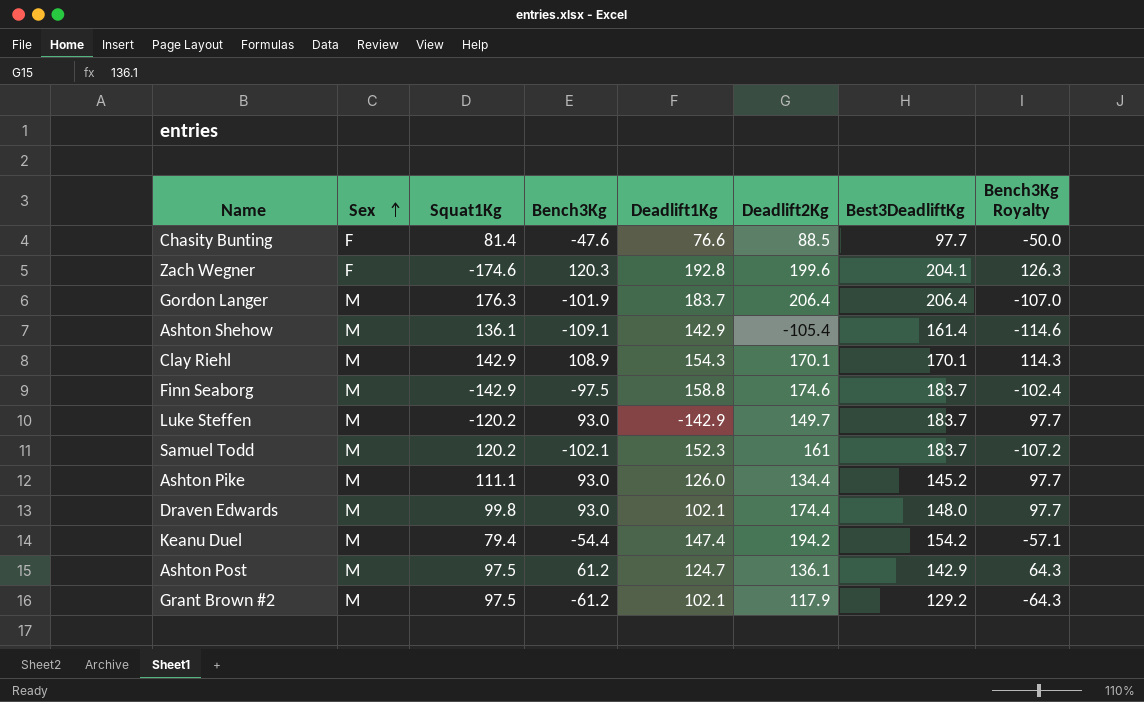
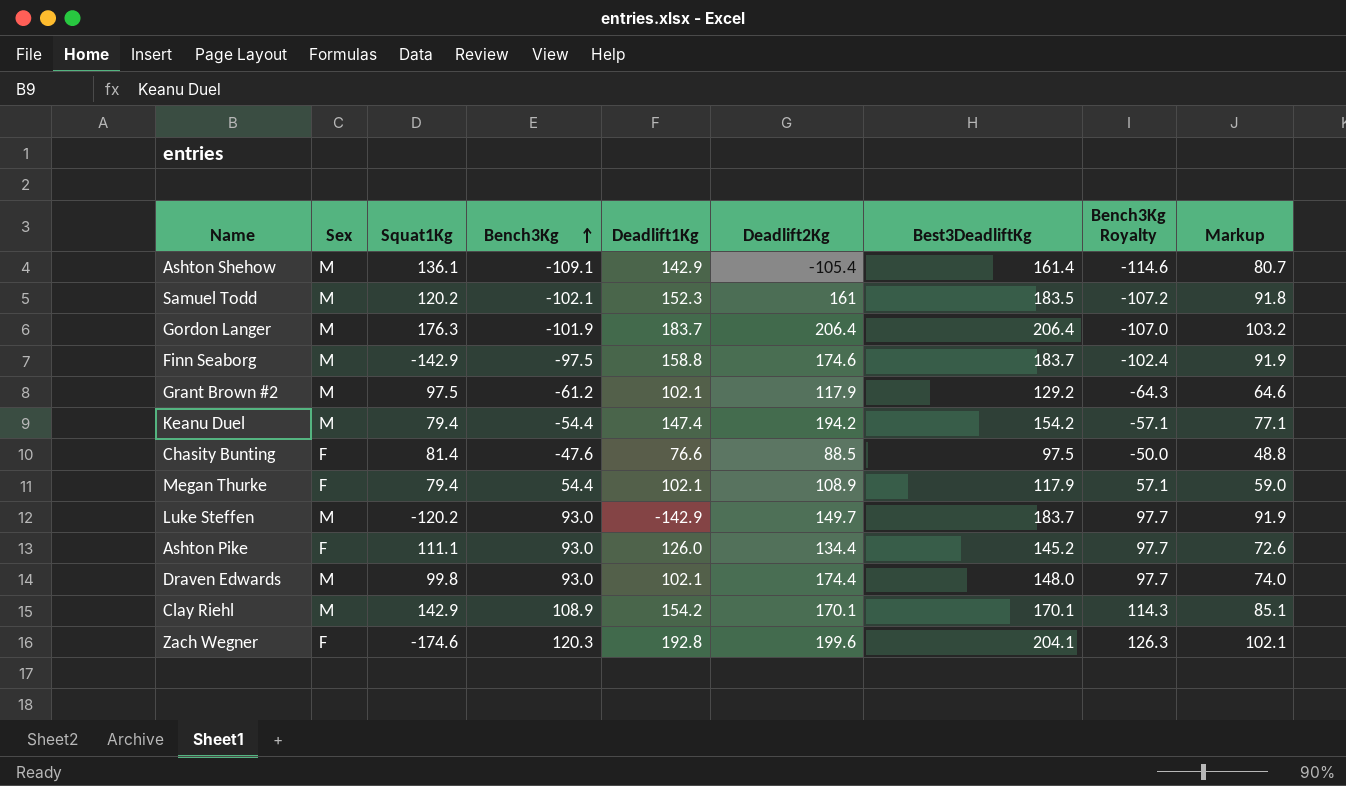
row order: Sex ascending -> Bench3Kg ascending
column Markup | formula: none -> [Best3DeadliftKg] * 0.5
row Ashton Post: M | 97.5 | 61.2 | 124.7 | 136.1 | 142.9 | 64.3 -> none
Samuel Todd | Best3DeadliftKg: 183.7 -> 183.5
Chasity Bunting | Best3DeadliftKg: 97.7 -> 97.5
row Megan Thurke: none -> F | 79.4 | 54.4 | 102.1 | 108.9 | 117.9 | 57.1 | 59.0
Ashton Pike | Sex: M -> F
Clay Riehl | Deadlift1Kg: 154.3 -> 154.2

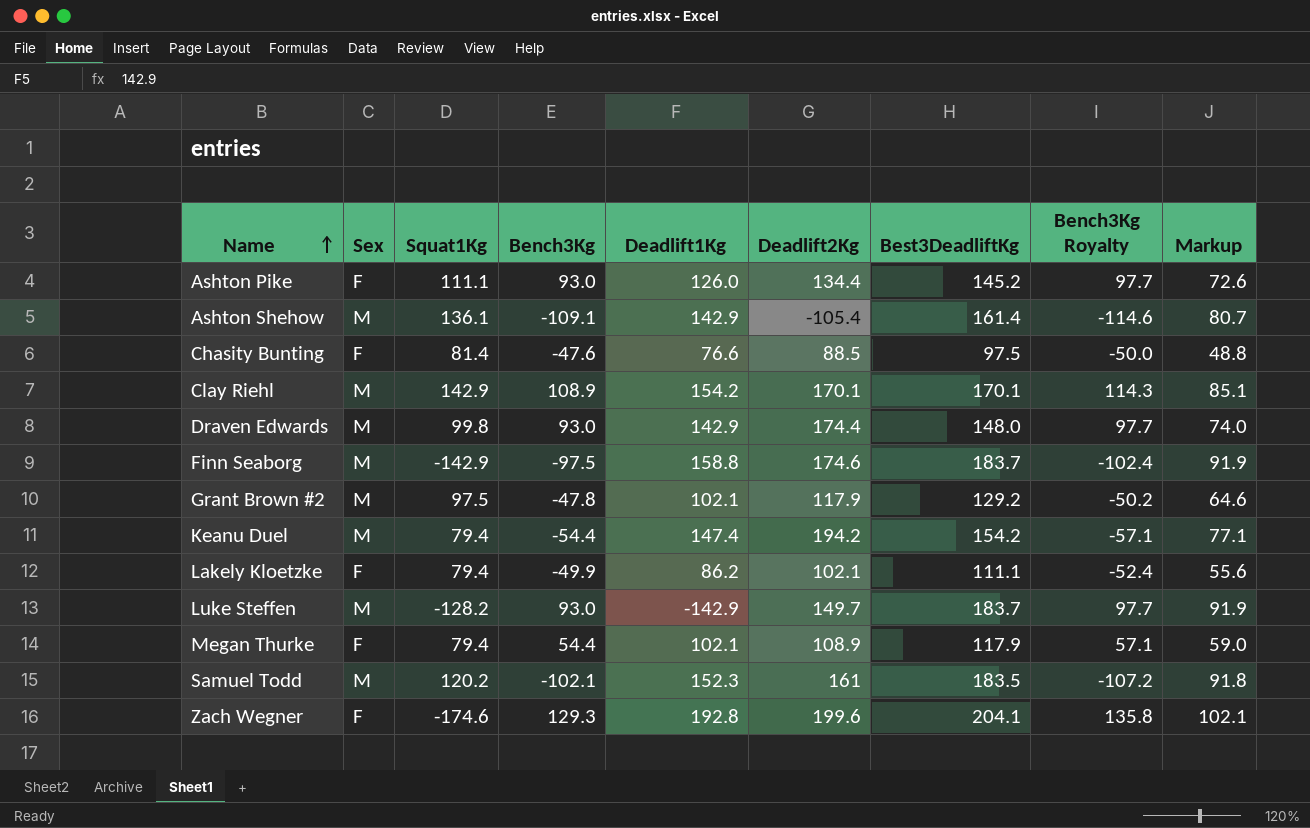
row order: Bench3Kg ascending -> Name ascending
row Gordon Langer: M | 176.3 | -101.9 | 183.7 | 206.4 | 206.4 | -107.0 | 103.2 -> none
Draven Edwards | Deadlift1Kg: 102.1 -> 142.9
Grant Brown #2 | Bench3Kg: -61.2 -> -47.8
Grant Brown #2 | Bench3Kg Royalty: -64.3 -> -50.2
row Lakely Kloetzke: none -> F | 79.4 | -49.9 | 86.2 | 102.1 | 111.1 | -52.4 | 55.6
Luke Steffen | Squat1Kg: -120.2 -> -128.2
Zach Wegner | Bench3Kg: 120.3 -> 129.3
Zach Wegner | Bench3Kg Royalty: 126.3 -> 135.8

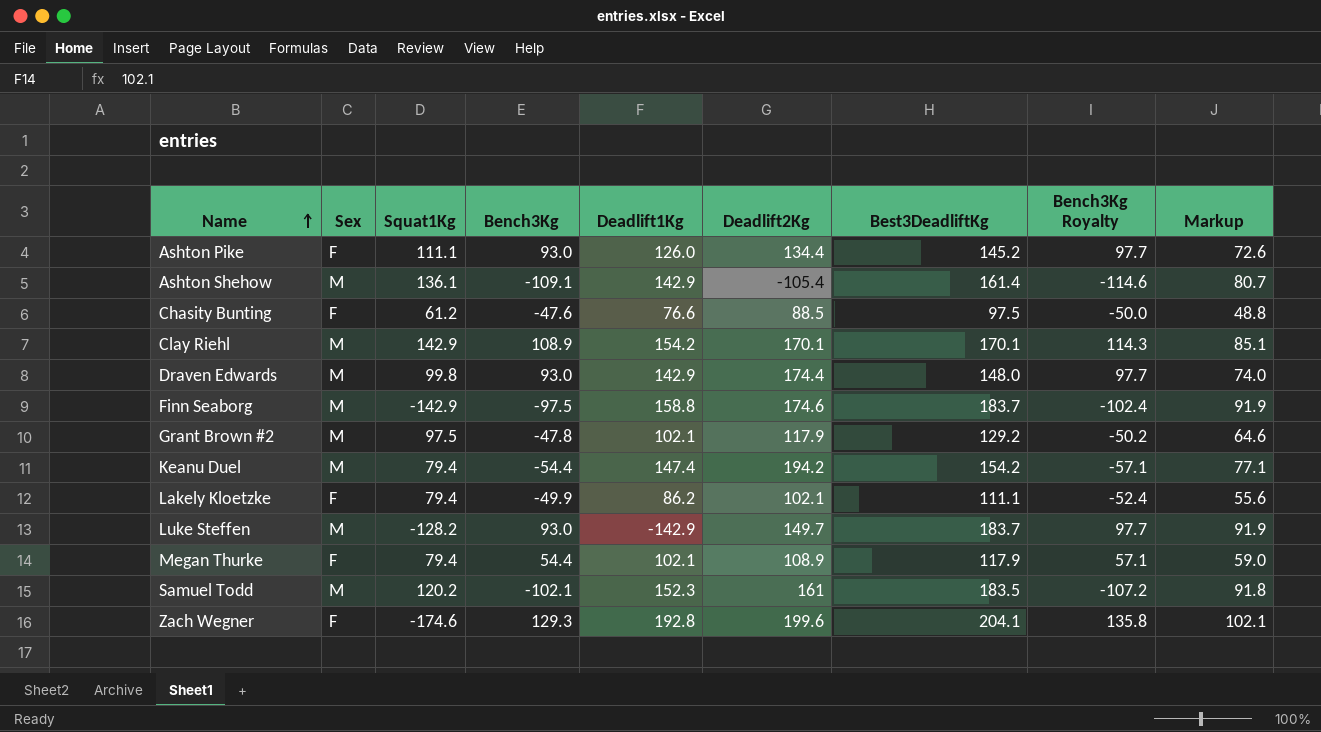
Chasity Bunting | Squat1Kg: 81.4 -> 61.2

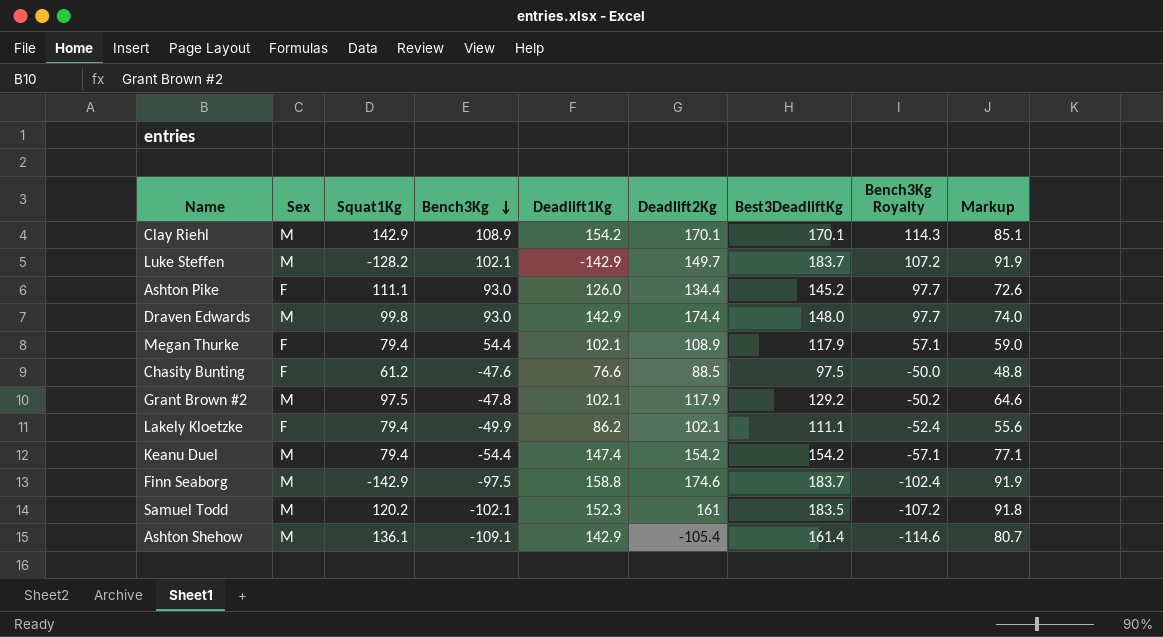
row order: Name ascending -> Bench3Kg descending
row Zach Wegner: F | -174.6 | 129.3 | 192.8 | 199.6 | 204.1 | 135.8 | 102.1 -> none
Luke Steffen | Bench3Kg: 93.0 -> 102.1
Luke Steffen | Bench3Kg Royalty: 97.7 -> 107.2
Keanu Duel | Deadlift2Kg: 194.2 -> 154.2

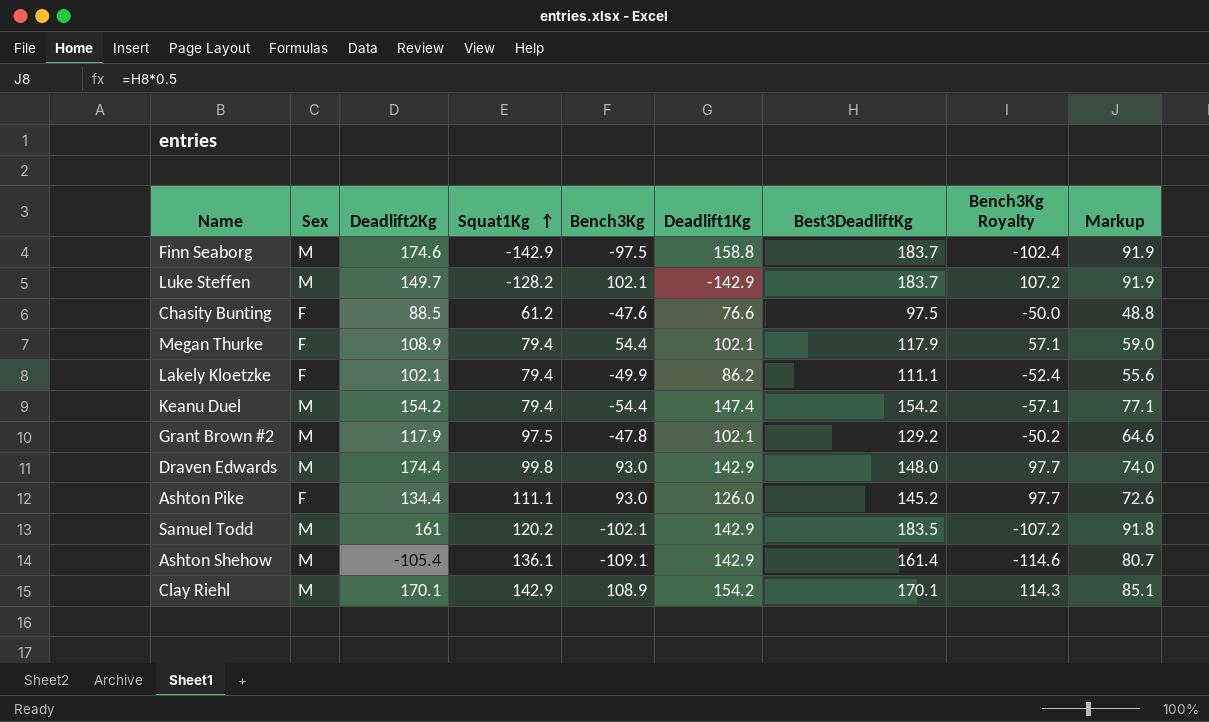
row order: Bench3Kg descending -> Squat1Kg ascending
column Deadlift2Kg | position: 6 -> 3
Samuel Todd | Deadlift1Kg: 152.3 -> 142.9

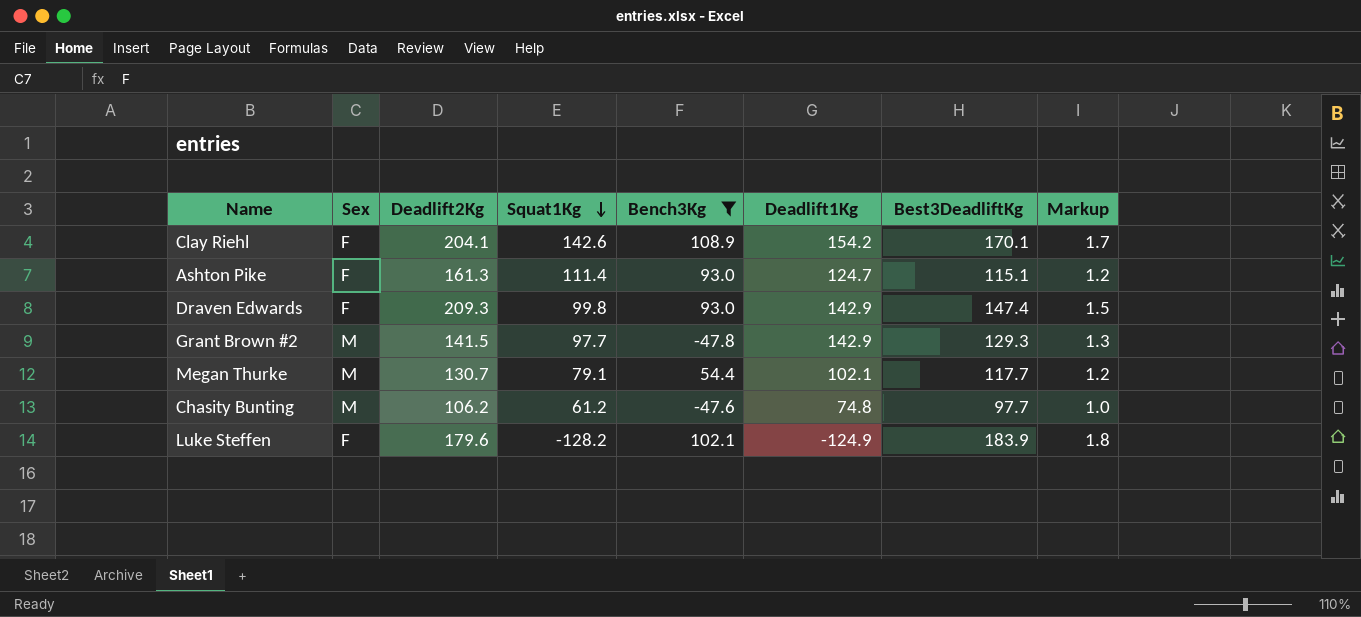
filter: none -> Bench3Kg >= -47.8
row order: Squat1Kg ascending -> Squat1Kg descending
column Bench3Kg Royalty | formula: [Bench3Kg] * 1.05 -> none
column Markup | formula: [Best3DeadliftKg] * 0.5 -> [Best3DeadliftKg] * 0.01
Clay Riehl | Sex: M -> F
Clay Riehl | Deadlift2Kg: 170.1 -> 204.1
Clay Riehl | Squat1Kg: 142.9 -> 142.6
Ashton Pike | Deadlift2Kg: 134.4 -> 161.3
Ashton Pike | Squat1Kg: 111.1 -> 111.4
Ashton Pike | Deadlift1Kg: 126.0 -> 124.7
Ashton Pike | Best3DeadliftKg: 145.2 -> 115.1
Draven Edwards | Sex: M -> F
Draven Edwards | Deadlift2Kg: 174.4 -> 209.3
Draven Edwards | Best3DeadliftKg: 148.0 -> 147.4
Grant Brown #2 | Deadlift2Kg: 117.9 -> 141.5
Grant Brown #2 | Squat1Kg: 97.5 -> 97.7
Grant Brown #2 | Deadlift1Kg: 102.1 -> 142.9
Grant Brown #2 | Best3DeadliftKg: 129.2 -> 129.3
Megan Thurke | Sex: F -> M
Megan Thurke | Deadlift2Kg: 108.9 -> 130.7
Megan Thurke | Squat1Kg: 79.4 -> 79.1
Megan Thurke | Best3DeadliftKg: 117.9 -> 117.7
Chasity Bunting | Sex: F -> M
Chasity Bunting | Deadlift2Kg: 88.5 -> 106.2
Chasity Bunting | Deadlift1Kg: 76.6 -> 74.8
Chasity Bunting | Best3DeadliftKg: 97.5 -> 97.7
Luke Steffen | Sex: M -> F
Luke Steffen | Deadlift2Kg: 149.7 -> 179.6
Luke Steffen | Deadlift1Kg: -142.9 -> -124.9
Luke Steffen | Best3DeadliftKg: 183.7 -> 183.9

